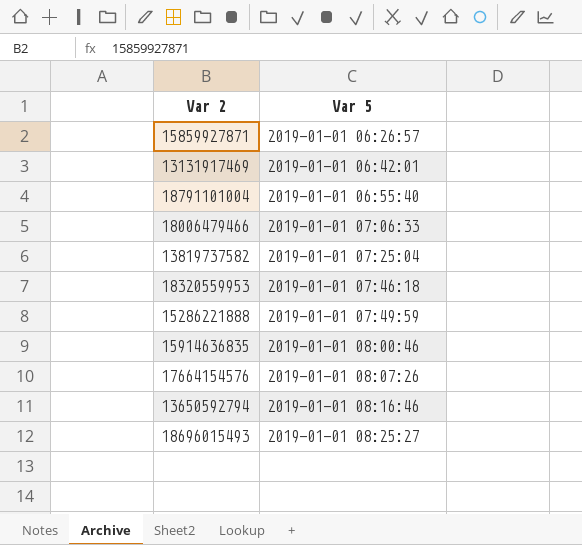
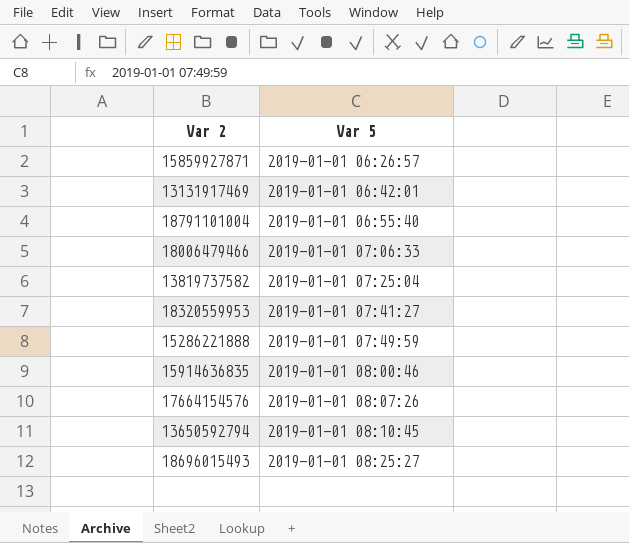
18320559953 | Var 5: 2019-01-01 07:46:18 -> 2019-01-01 07:41:27
13650592794 | Var 5: 2019-01-01 08:16:46 -> 2019-01-01 08:10:45

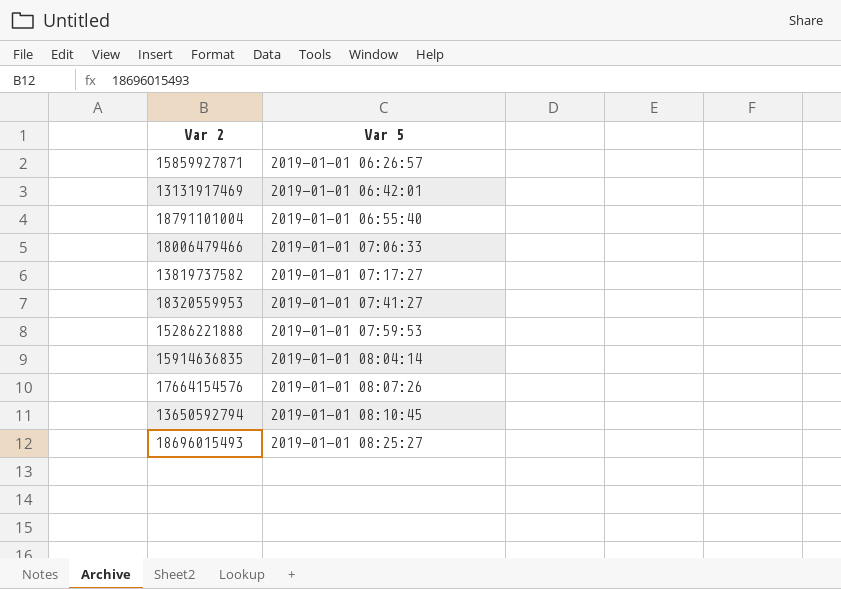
13819737582 | Var 5: 2019-01-01 07:25:04 -> 2019-01-01 07:17:27
15286221888 | Var 5: 2019-01-01 07:49:59 -> 2019-01-01 07:59:53
15914636835 | Var 5: 2019-01-01 08:00:46 -> 2019-01-01 08:04:14

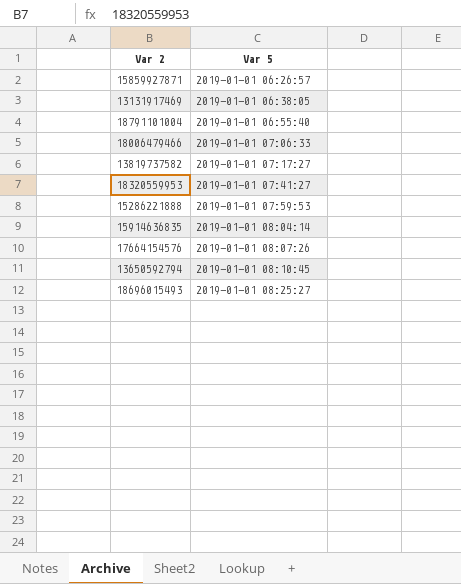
13131917469 | Var 5: 2019-01-01 06:42:01 -> 2019-01-01 06:38:05

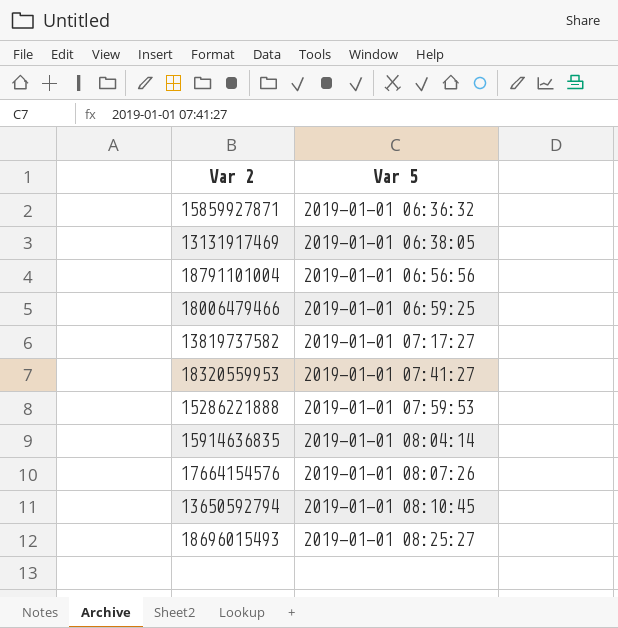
15859927871 | Var 5: 2019-01-01 06:26:57 -> 2019-01-01 06:36:32
18791101004 | Var 5: 2019-01-01 06:55:40 -> 2019-01-01 06:56:56
18006479466 | Var 5: 2019-01-01 07:06:33 -> 2019-01-01 06:59:25

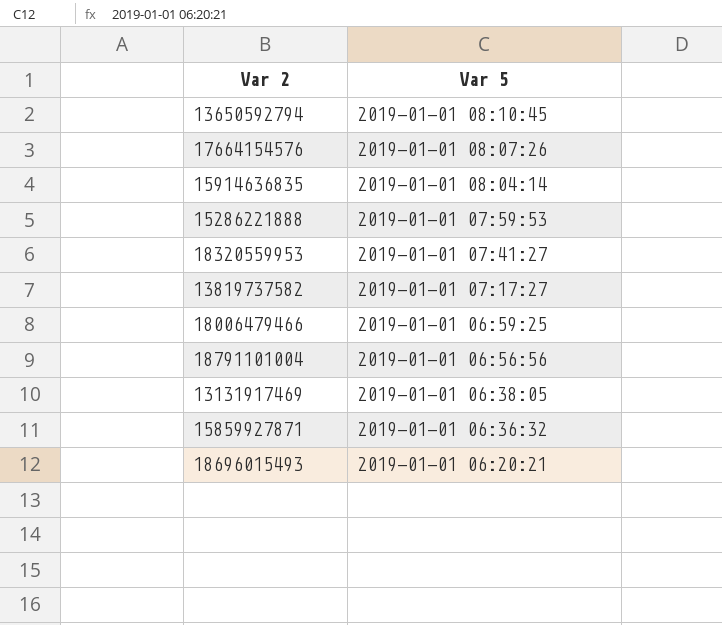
row order: Var 5 ascending -> Var 5 descending
18696015493 | Var 5: 2019-01-01 08:25:27 -> 2019-01-01 06:20:21

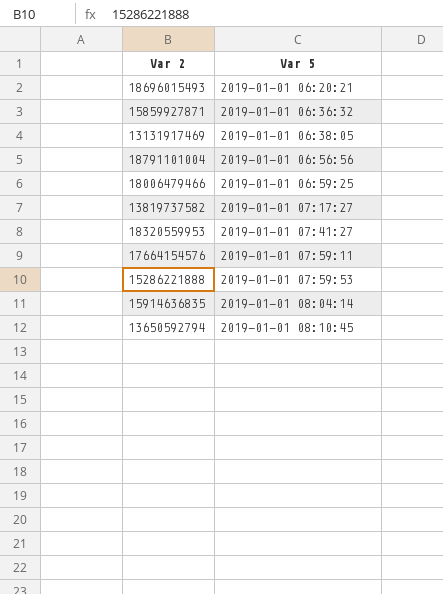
row order: Var 5 descending -> Var 5 ascending
17664154576 | Var 5: 2019-01-01 08:07:26 -> 2019-01-01 07:59:11

